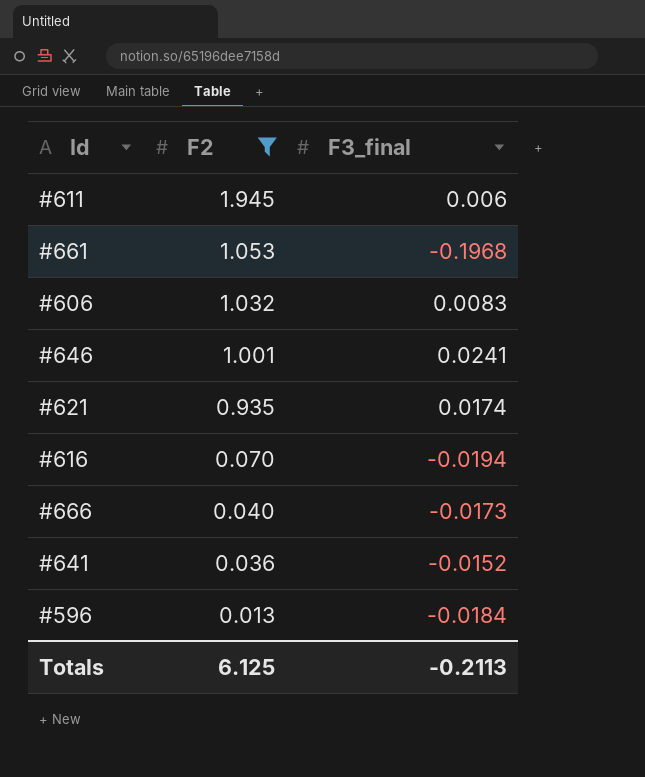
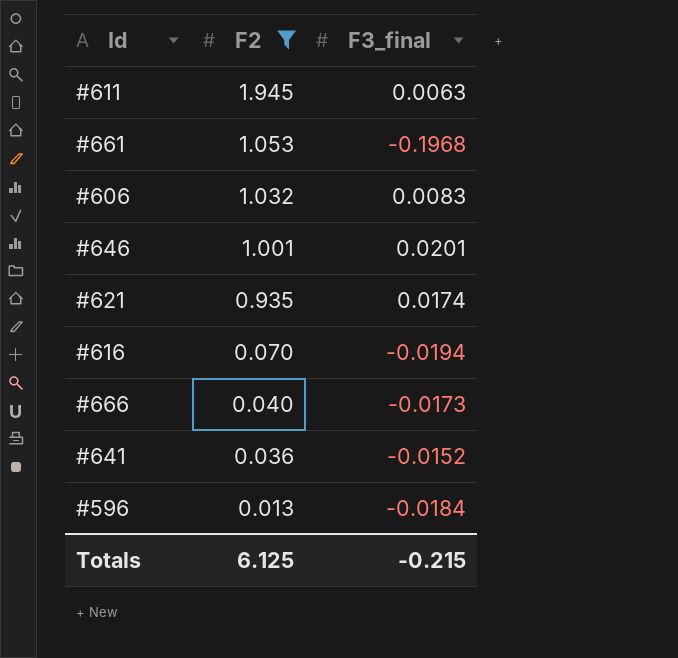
#611 | F3_final: 0.006 -> 0.0063
#646 | F3_final: 0.0241 -> 0.0201
Totals | F3_final: -0.2113 -> -0.215

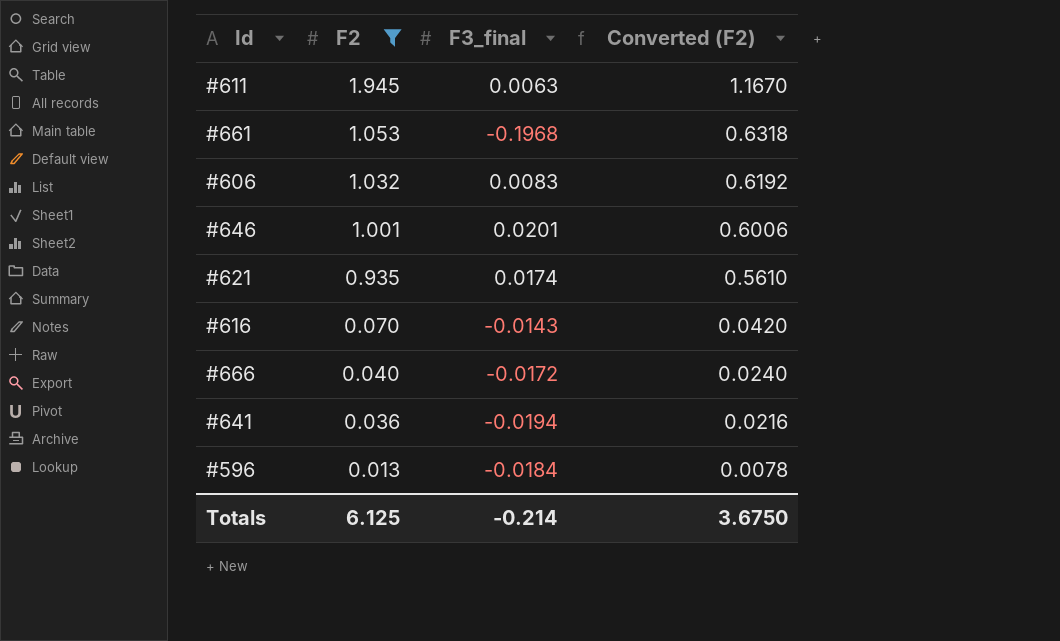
column Converted (F2) | formula: none -> [F2] * 0.6
#616 | F3_final: -0.0194 -> -0.0143
#666 | F3_final: -0.0173 -> -0.0172
#641 | F3_final: -0.0152 -> -0.0194
Totals | F3_final: -0.215 -> -0.214

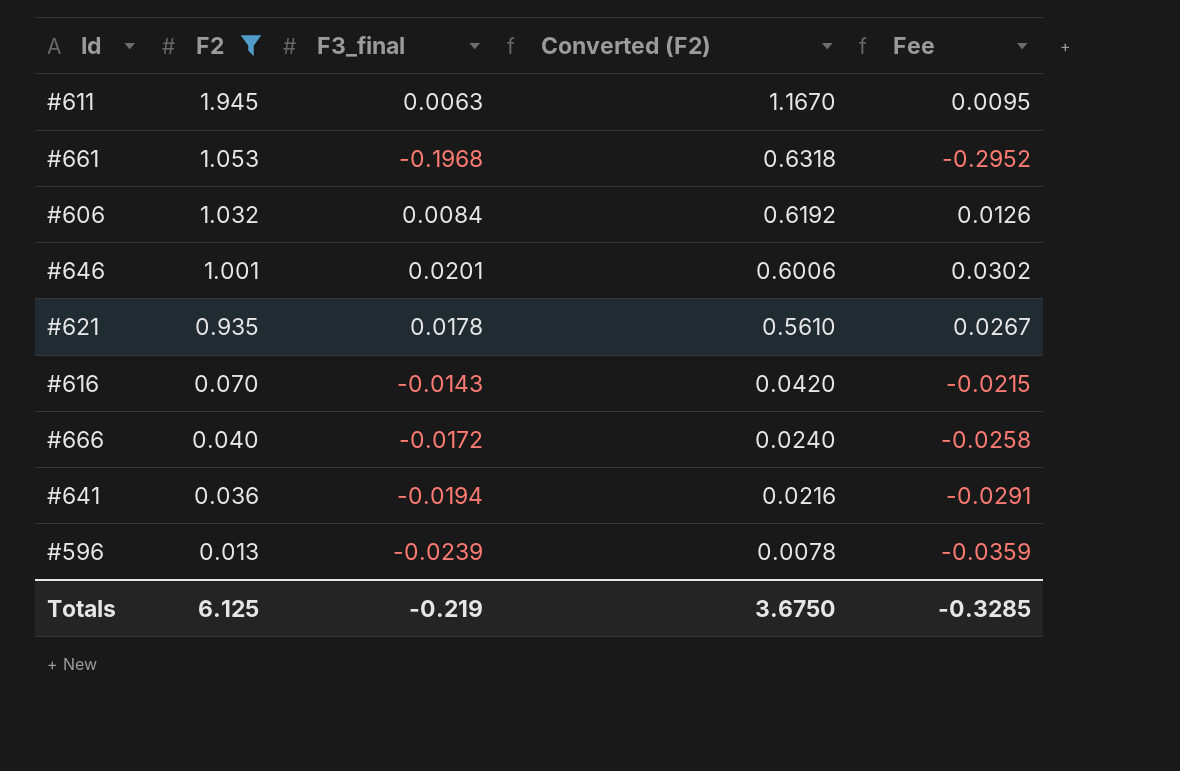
column Fee | formula: none -> [F3_final] * 1.5
#606 | F3_final: 0.0083 -> 0.0084
#621 | F3_final: 0.0174 -> 0.0178
#596 | F3_final: -0.0184 -> -0.0239
Totals | F3_final: -0.214 -> -0.219

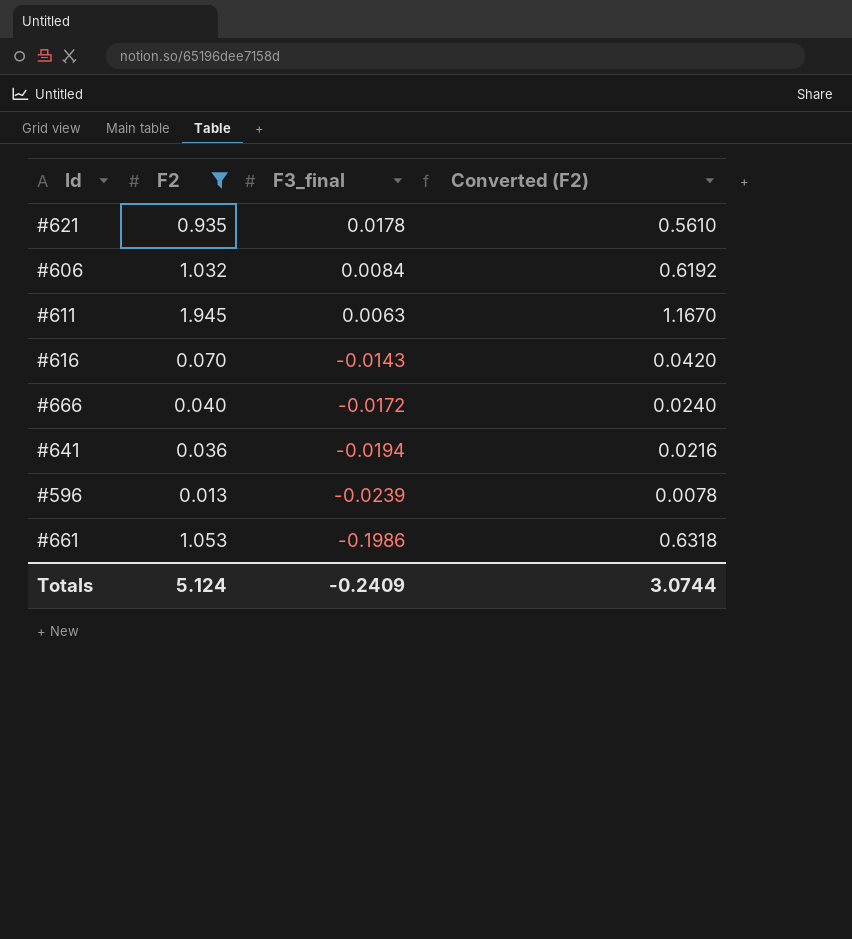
row order: F2 descending -> F3_final descending
column Fee | formula: [F3_final] * 1.5 -> none
row #646: 1.001 | 0.0201 | 0.6006 | 0.0302 -> none
#661 | F3_final: -0.1968 -> -0.1986
Totals | F2: 6.125 -> 5.124
Totals | F3_final: -0.219 -> -0.2409
Totals | Converted (F2): 3.6750 -> 3.0744

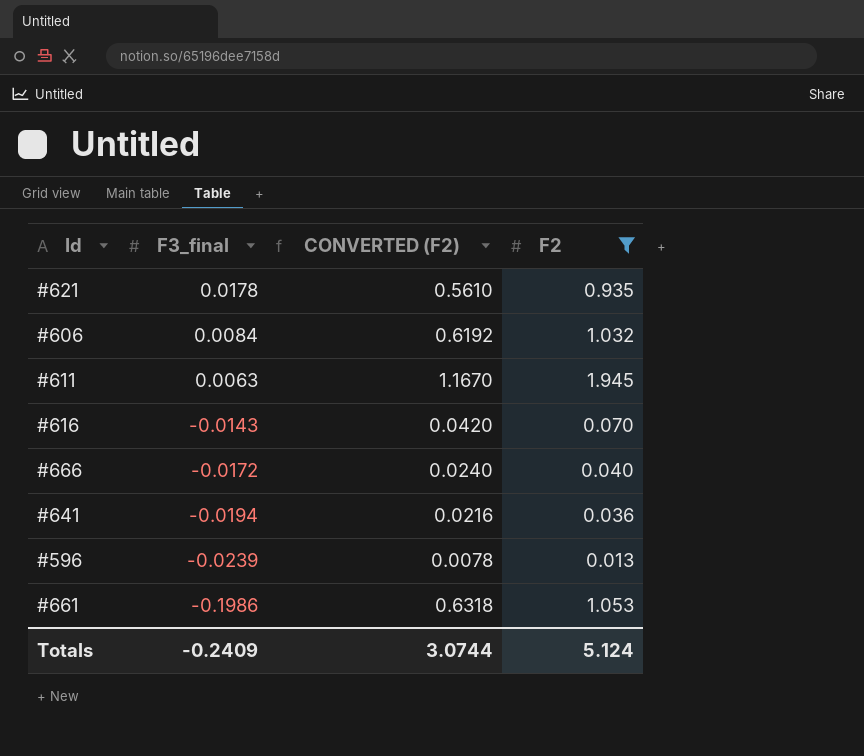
column name: Converted (F2) -> CONVERTED (F2)
column F2 | position: 2 -> 4

